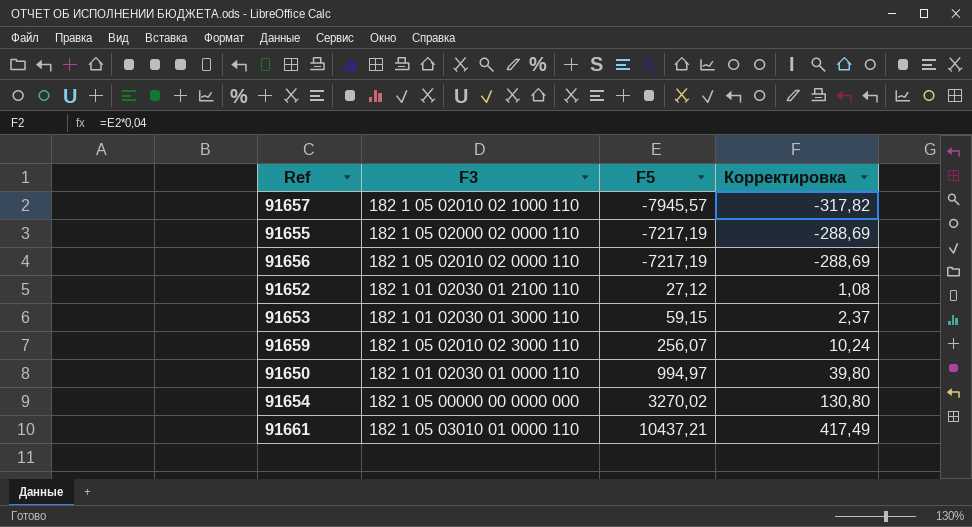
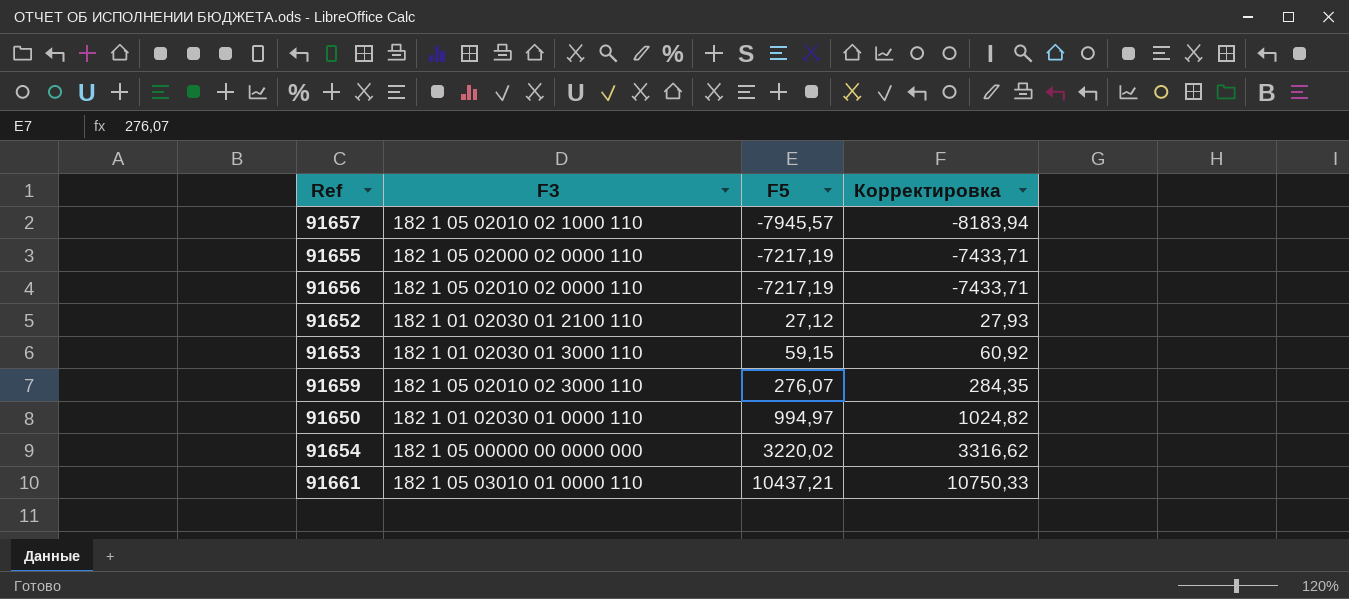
column Корректировка | formula: [F5] * 0,04 -> [F5] * 1,03
91659 | F5: 256,07 -> 276,07
91654 | F5: 3270,02 -> 3220,02

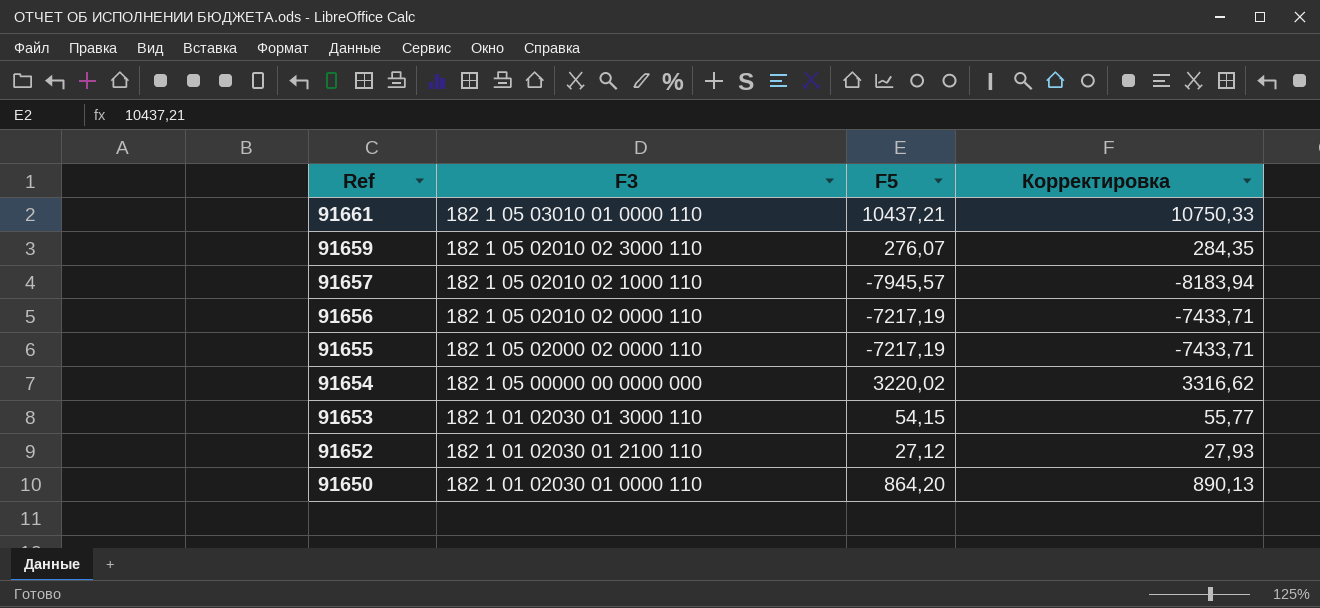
row order: F5 ascending -> Ref descending
91653 | F5: 59,15 -> 54,15
91653 | Корректировка: 60,92 -> 55,77
91650 | F5: 994,97 -> 864,20
91650 | Корректировка: 1024,82 -> 890,13

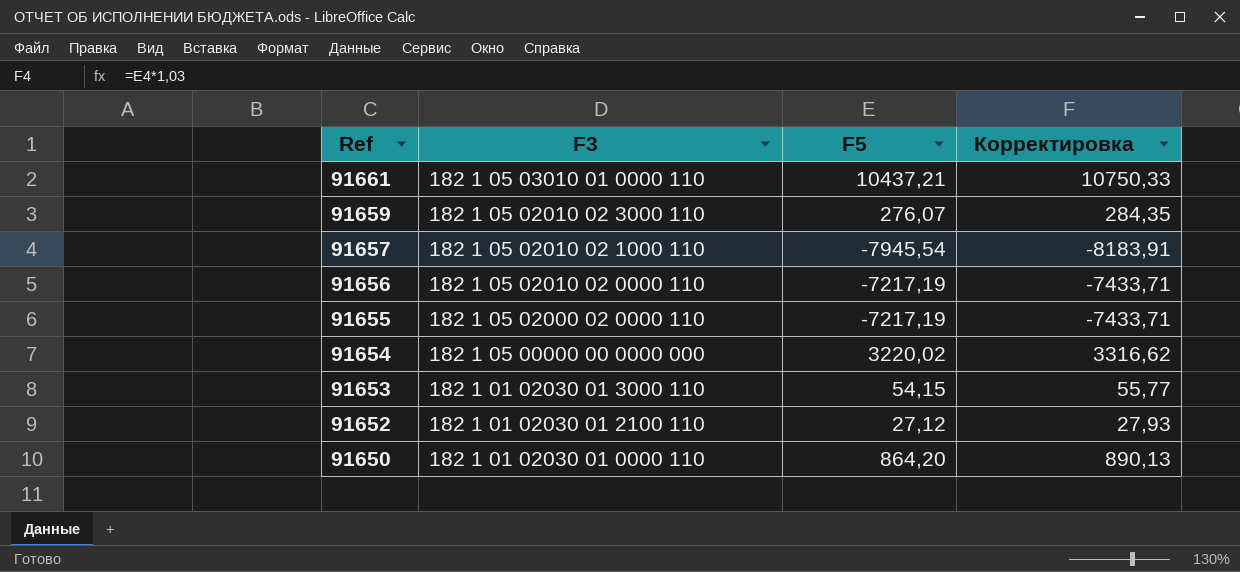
91657 | F5: -7945,57 -> -7945,54
91657 | Корректировка: -8183,94 -> -8183,91

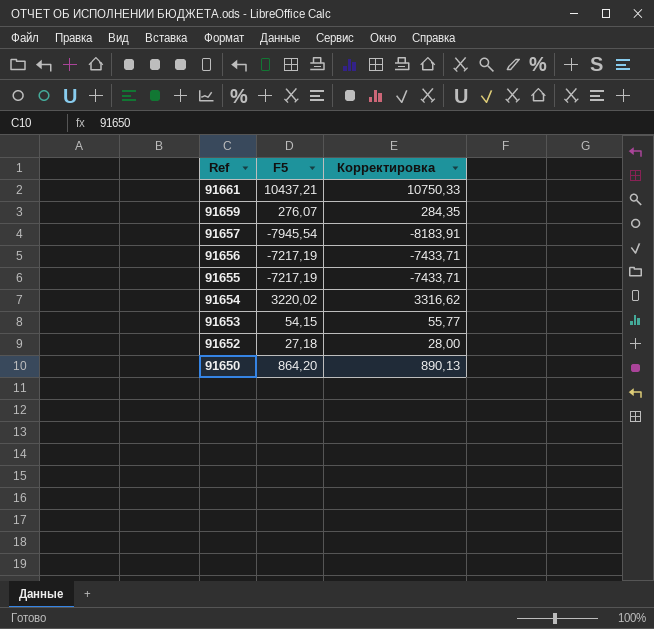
column F3 | position: 2 -> none
91652 | F5: 27,12 -> 27,18
91652 | Корректировка: 27,93 -> 28,00

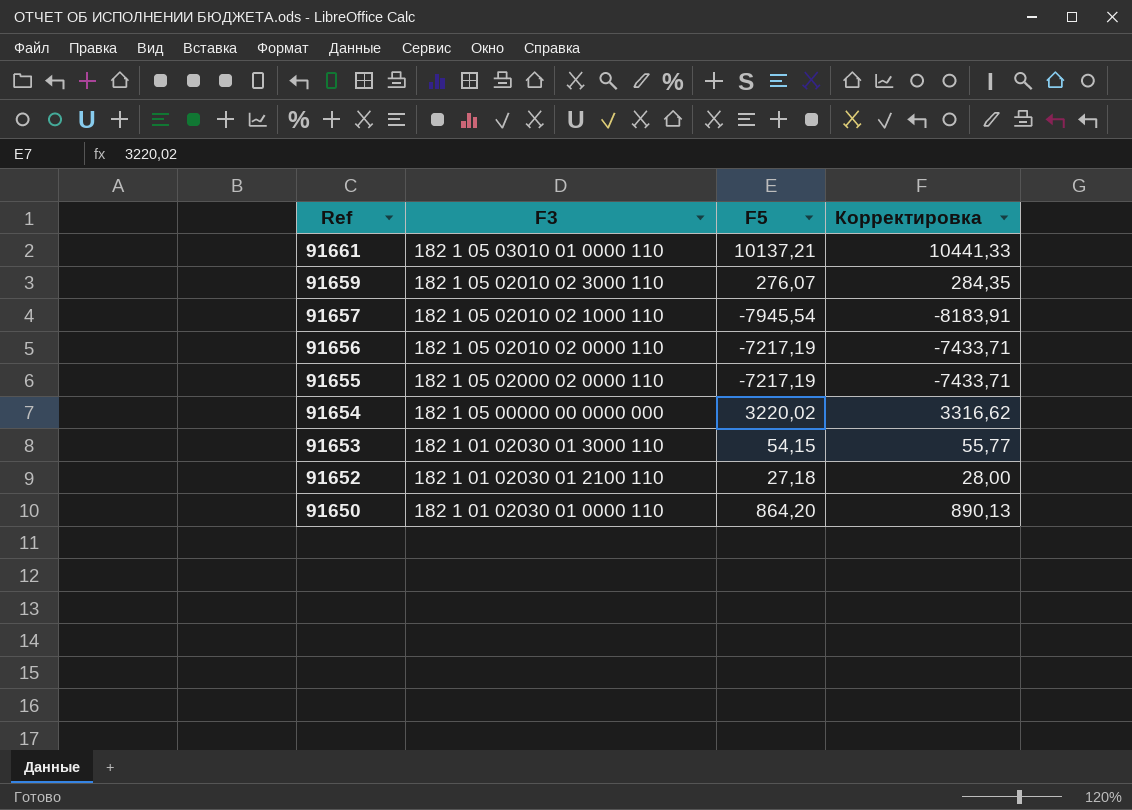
column F3 | position: none -> 2
91661 | F5: 10437,21 -> 10137,21
91661 | Корректировка: 10750,33 -> 10441,33

